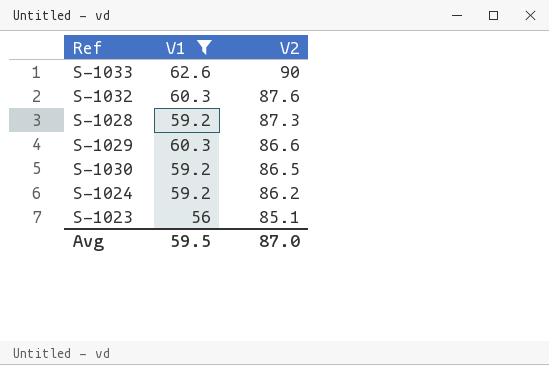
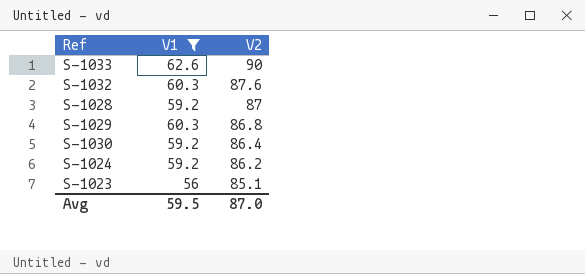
S-1028 | V2: 87.3 -> 87
S-1029 | V2: 86.6 -> 86.8
S-1030 | V2: 86.5 -> 86.4

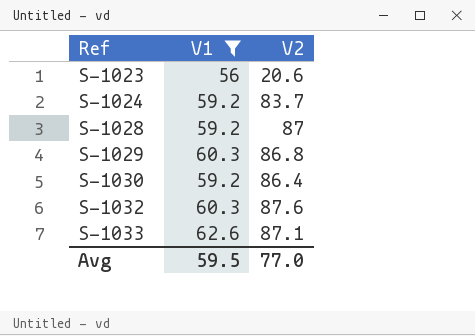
row order: V2 descending -> Ref ascending
S-1023 | V2: 85.1 -> 20.6
S-1024 | V2: 86.2 -> 83.7
S-1033 | V2: 90 -> 87.1
Avg | V2: 87.0 -> 77.0

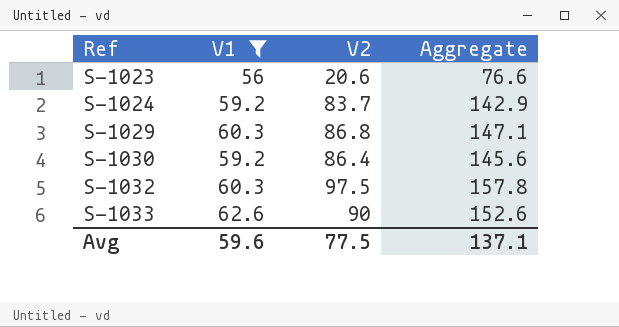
column Aggregate | formula: none -> [V1] + [V2]
row S-1028: 59.2 | 87 -> none
S-1032 | V2: 87.6 -> 97.5
S-1033 | V2: 87.1 -> 90
Avg | V1: 59.5 -> 59.6
Avg | V2: 77.0 -> 77.5

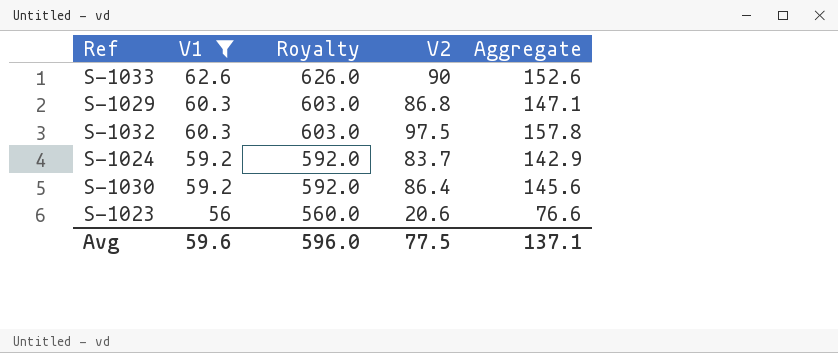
row order: Ref ascending -> V1 descending
column Royalty | formula: none -> [V1] * 10

